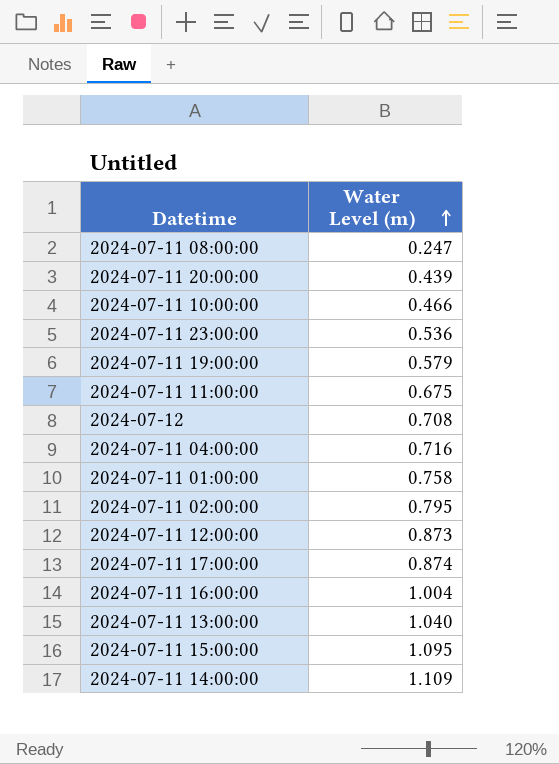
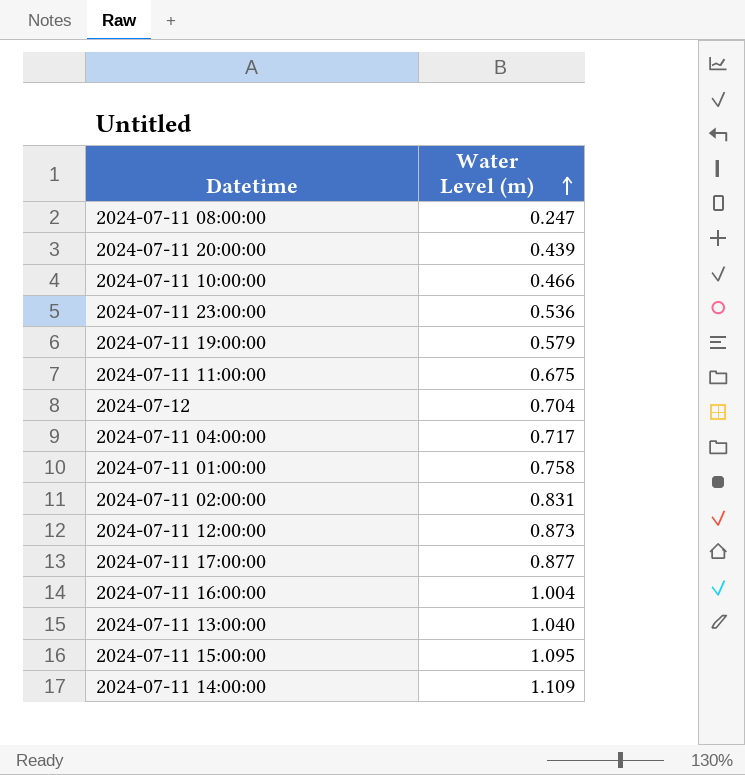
2024-07-12 | Water Level (m): 0.708 -> 0.704
2024-07-11 04:00:00 | Water Level (m): 0.716 -> 0.717
2024-07-11 02:00:00 | Water Level (m): 0.795 -> 0.831
2024-07-11 17:00:00 | Water Level (m): 0.874 -> 0.877

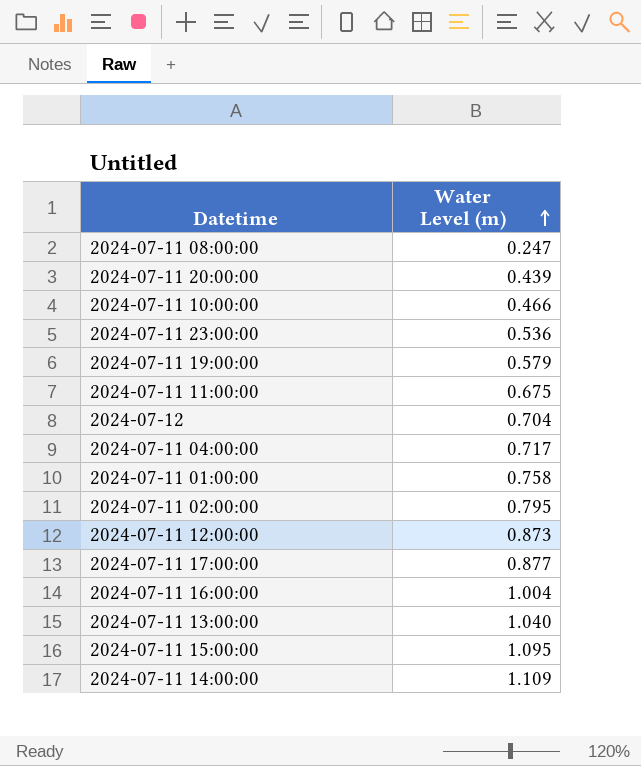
2024-07-11 02:00:00 | Water Level (m): 0.831 -> 0.795

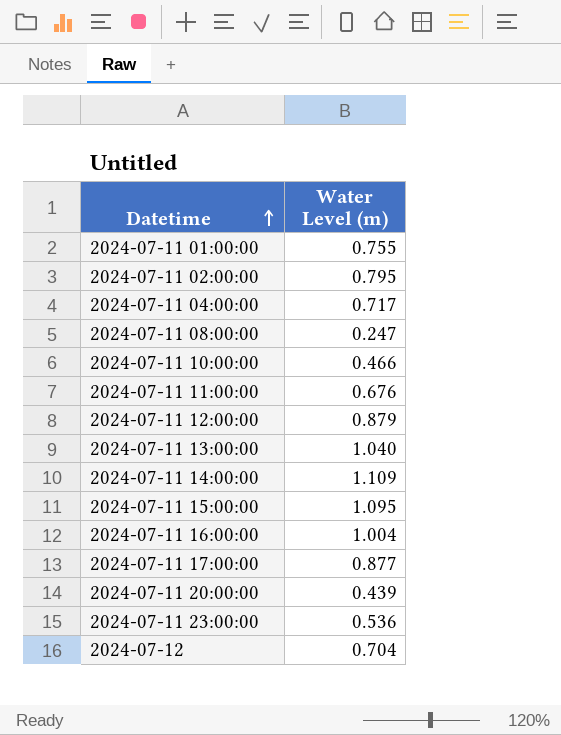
row order: Water Level (m) ascending -> Datetime ascending
row 2024-07-11 19:00:00: 0.579 -> none
2024-07-11 01:00:00 | Water Level (m): 0.758 -> 0.755
2024-07-11 11:00:00 | Water Level (m): 0.675 -> 0.676
2024-07-11 12:00:00 | Water Level (m): 0.873 -> 0.879

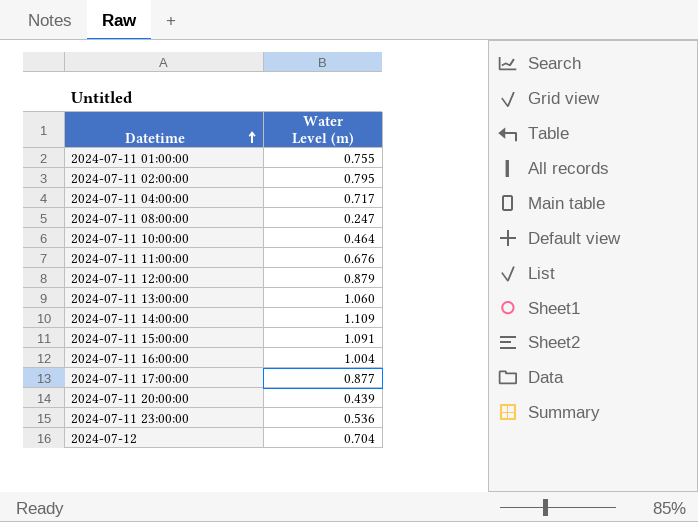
2024-07-11 10:00:00 | Water Level (m): 0.466 -> 0.464
2024-07-11 13:00:00 | Water Level (m): 1.040 -> 1.060
2024-07-11 15:00:00 | Water Level (m): 1.095 -> 1.091

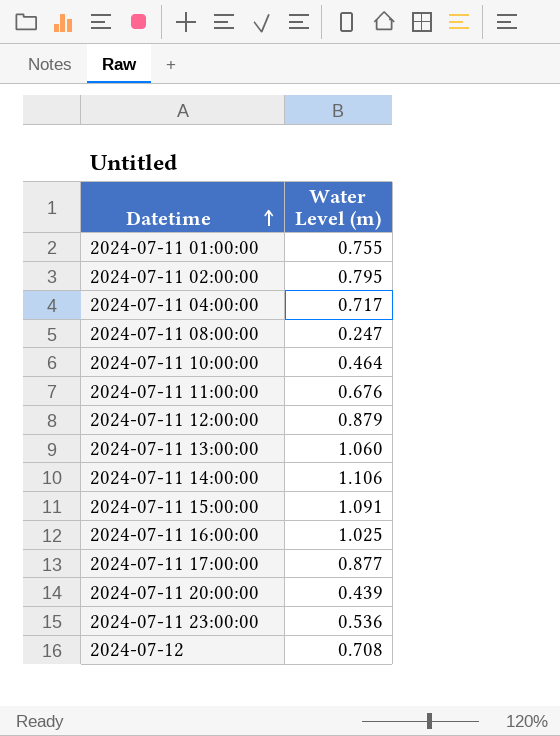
2024-07-11 14:00:00 | Water Level (m): 1.109 -> 1.106
2024-07-11 16:00:00 | Water Level (m): 1.004 -> 1.025
2024-07-12 | Water Level (m): 0.704 -> 0.708

